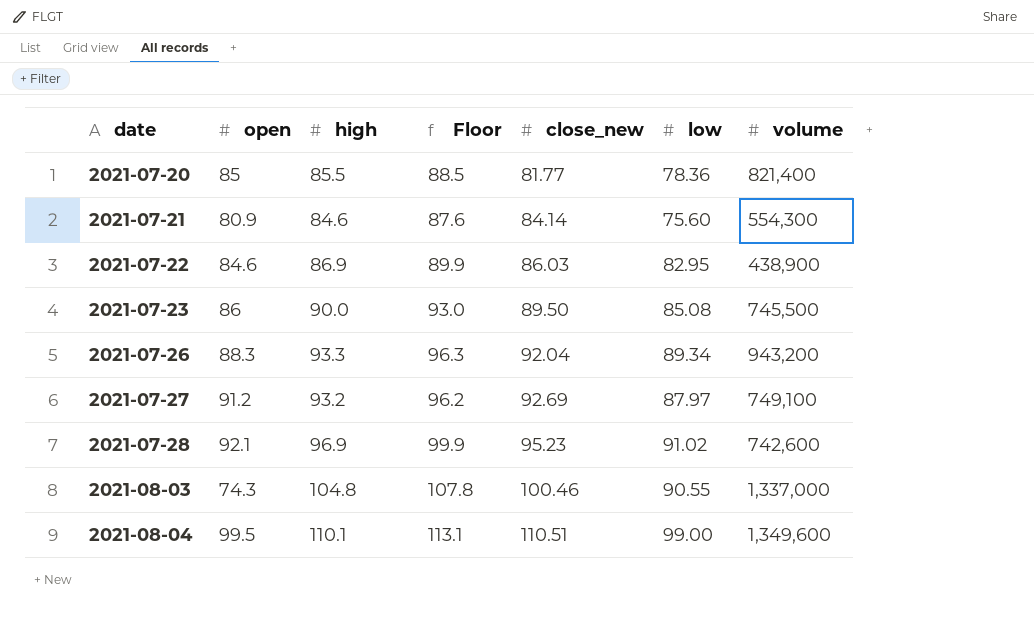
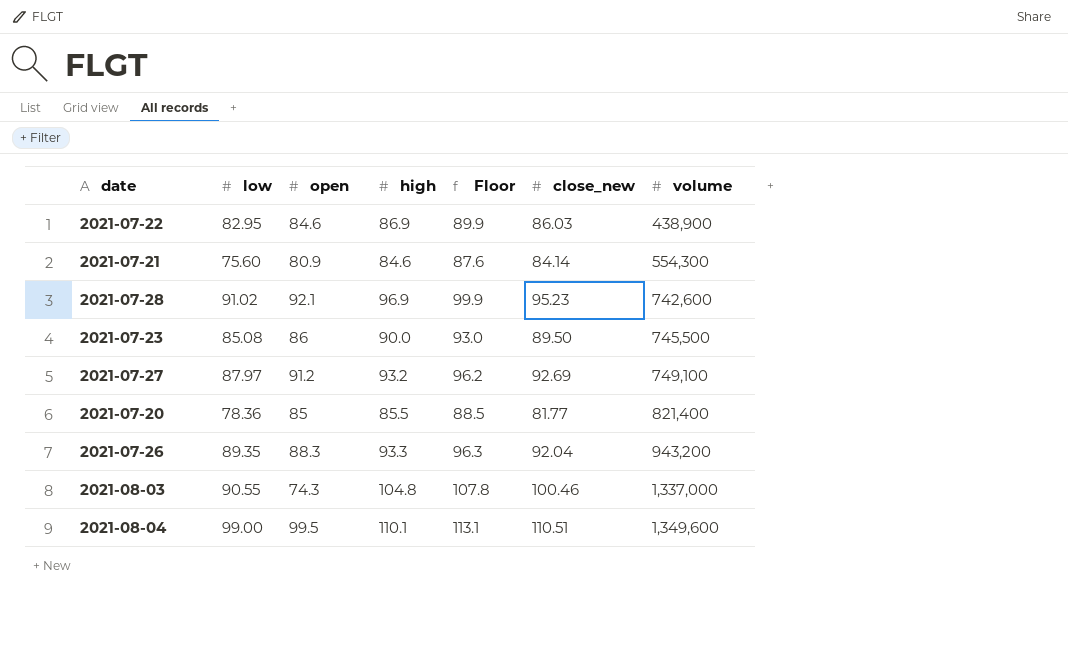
row order: date ascending -> volume ascending
column low | position: 6 -> 2
2021-07-26 | low: 89.34 -> 89.35

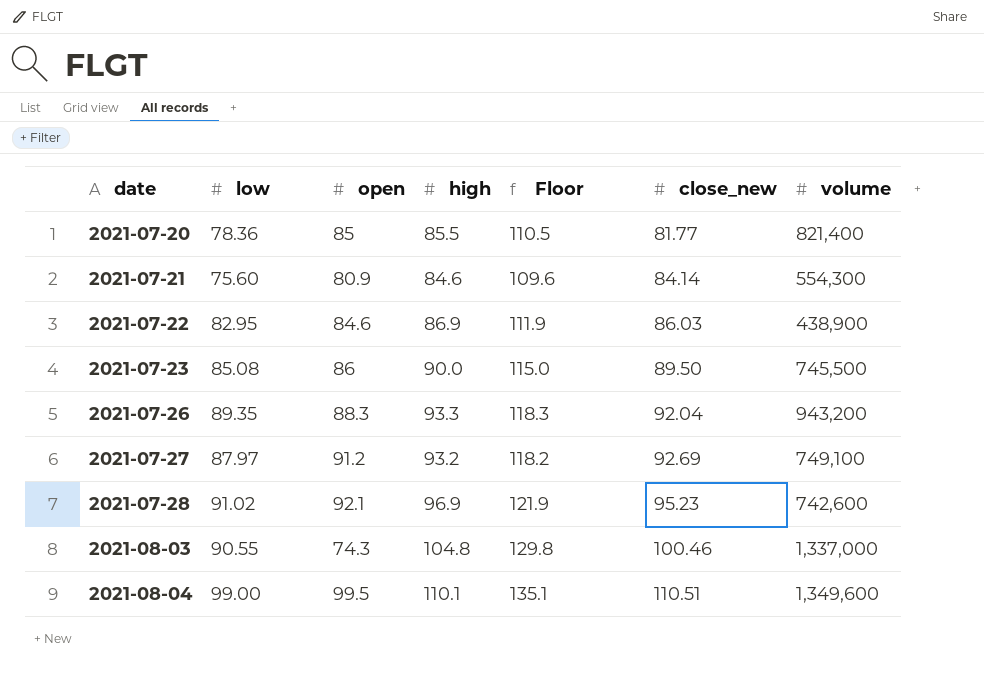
row order: volume ascending -> date ascending
column Floor | formula: [high] + 3 -> [high] + 25

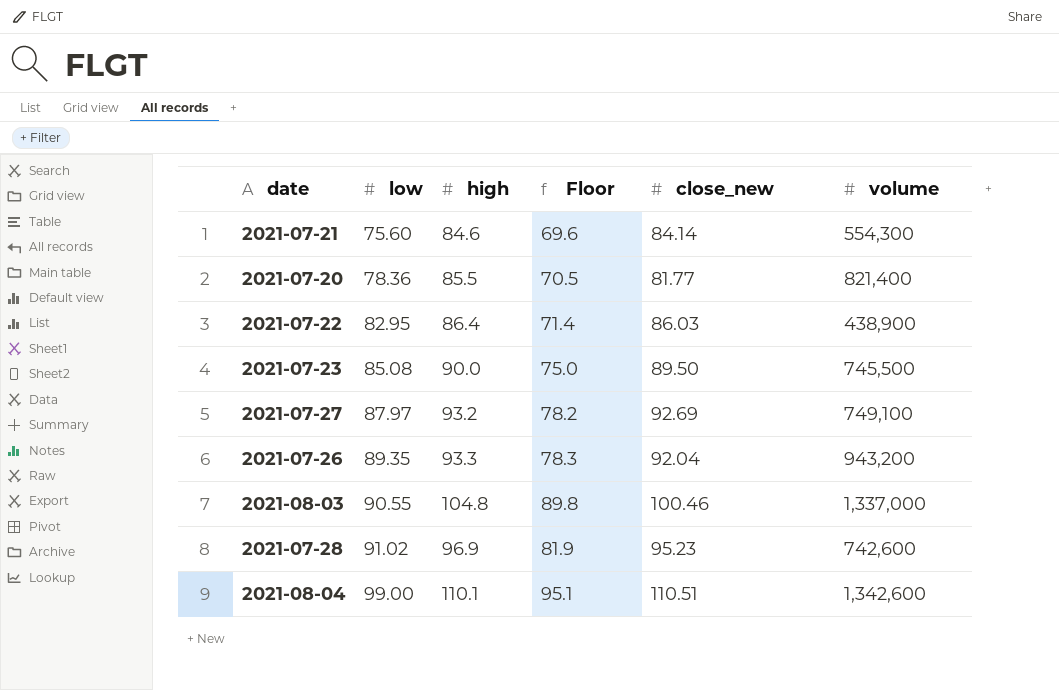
row order: date ascending -> low ascending
column open | position: 3 -> none
column Floor | formula: [high] + 25 -> [high] - 15
2021-07-22 | high: 86.9 -> 86.4
2021-08-04 | volume: 1,349,600 -> 1,342,600

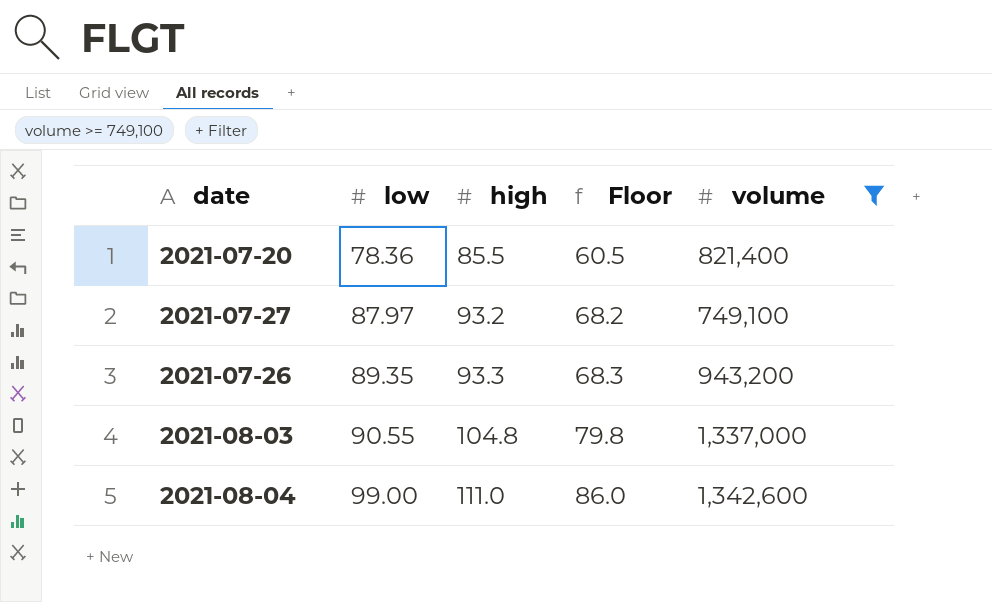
filter: none -> volume >= 749,100
column close_new | position: 5 -> none
column Floor | formula: [high] - 15 -> [high] - 25
2021-08-04 | high: 110.1 -> 111.0

